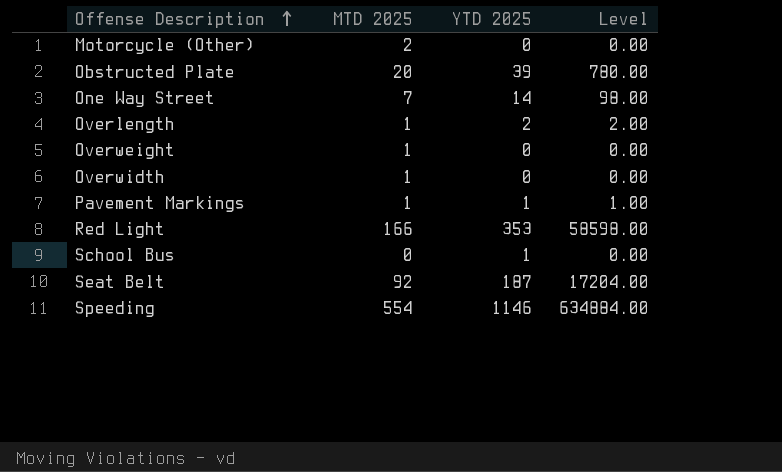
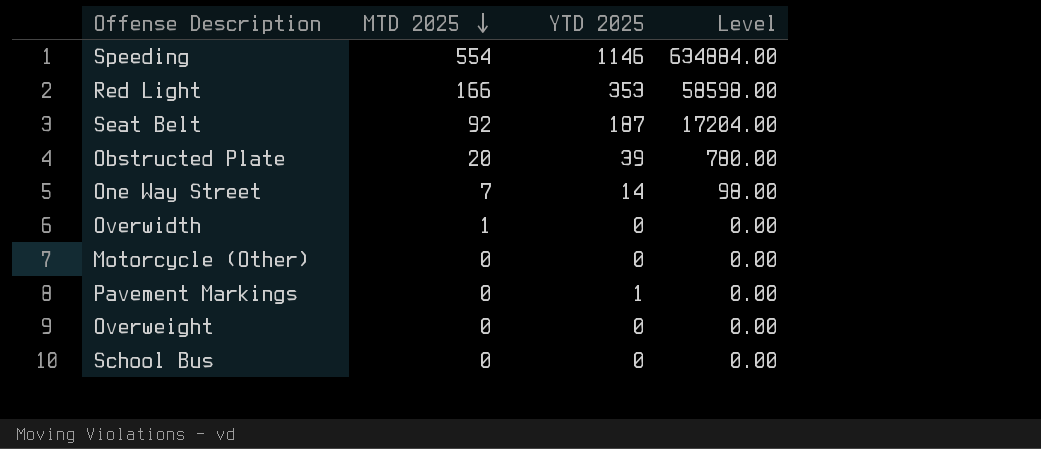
row order: Offense Description ascending -> MTD 2025 descending
row Overlength: 1 | 2 | 2.00 -> none
Motorcycle (Other) | MTD 2025: 2 -> 0
Pavement Markings | MTD 2025: 1 -> 0
Pavement Markings | Level: 1.00 -> 0.00
Overweight | MTD 2025: 1 -> 0
School Bus | YTD 2025: 1 -> 0

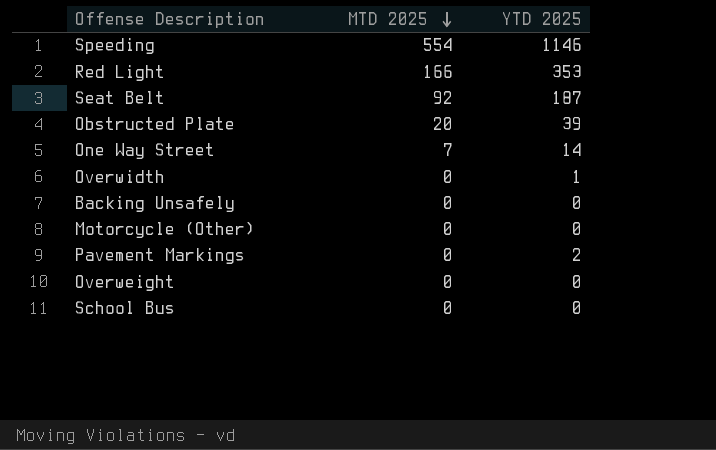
column Level | formula: [MTD 2025] * [YTD 2025] -> none
Overwidth | MTD 2025: 1 -> 0
Overwidth | YTD 2025: 0 -> 1
row Backing Unsafely: none -> 0 | 0
Pavement Markings | YTD 2025: 1 -> 2

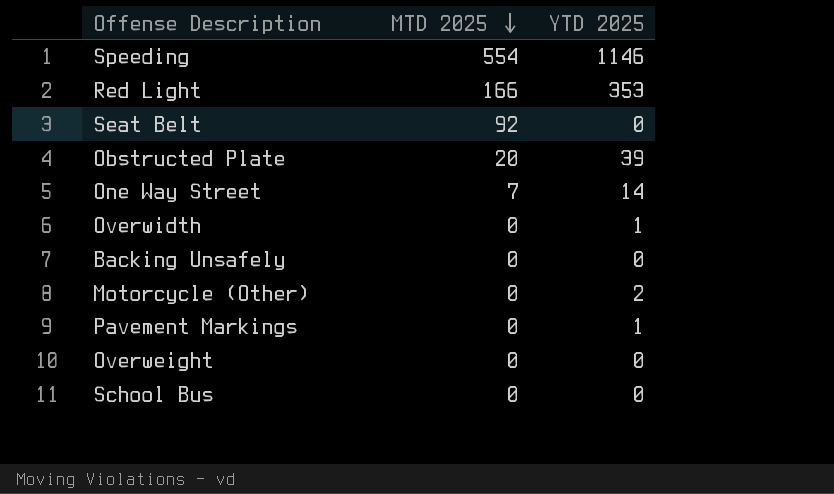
Seat Belt | YTD 2025: 187 -> 0
Motorcycle (Other) | YTD 2025: 0 -> 2
Pavement Markings | YTD 2025: 2 -> 1

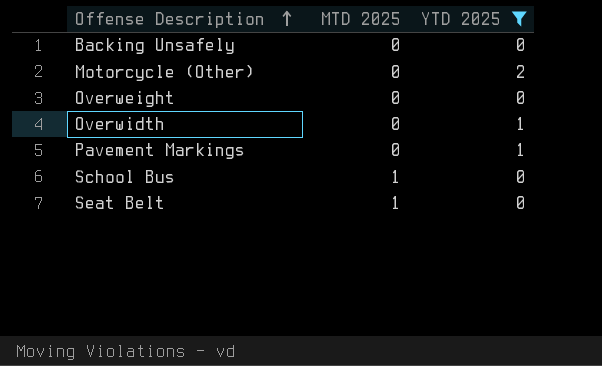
filter: none -> YTD 2025 <= 2
row order: MTD 2025 descending -> Offense Description ascending
School Bus | MTD 2025: 0 -> 1
Seat Belt | MTD 2025: 92 -> 1

